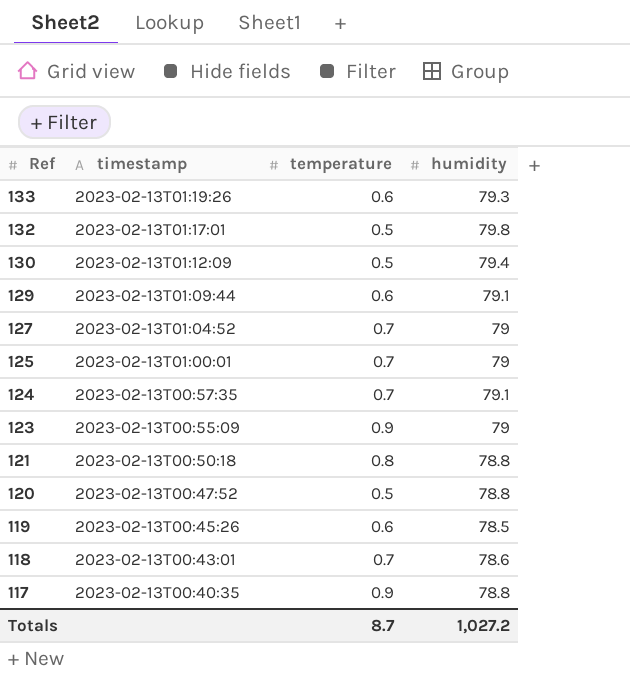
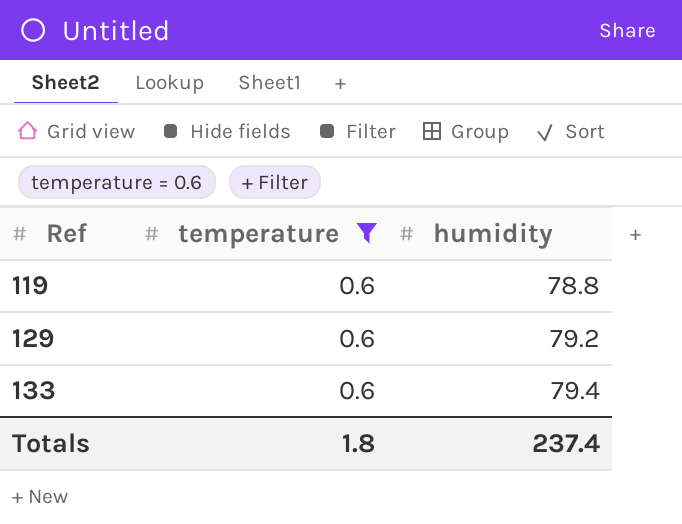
filter: none -> temperature = 0.6
row order: Ref descending -> Ref ascending
column timestamp | position: 2 -> none
119 | humidity: 78.5 -> 78.8
129 | humidity: 79.1 -> 79.2
133 | humidity: 79.3 -> 79.4
Totals | temperature: 8.7 -> 1.8
Totals | humidity: 1,027.2 -> 237.4

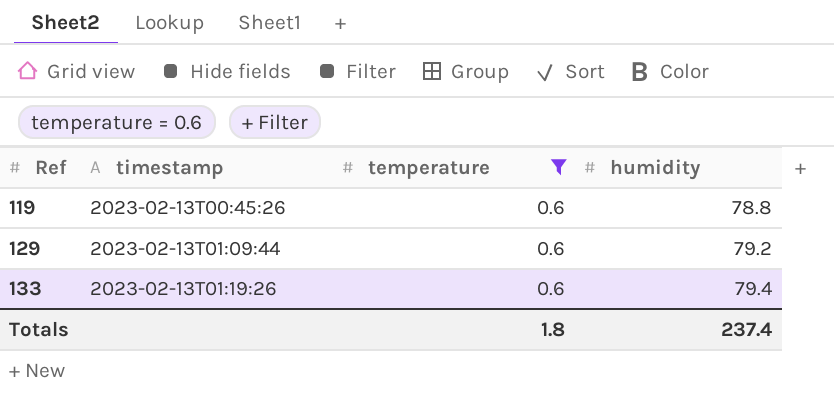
column timestamp | position: none -> 2

